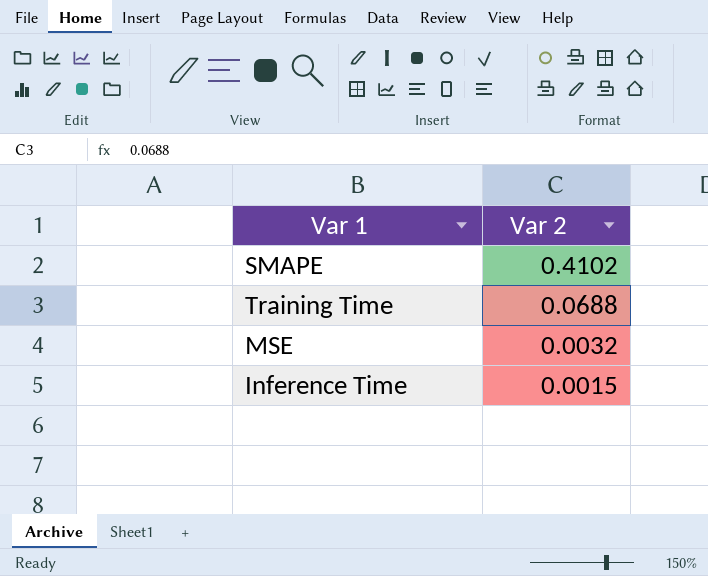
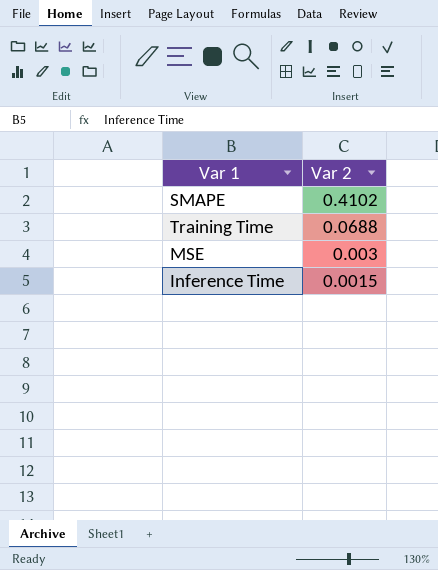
MSE | Var 2: 0.0032 -> 0.003

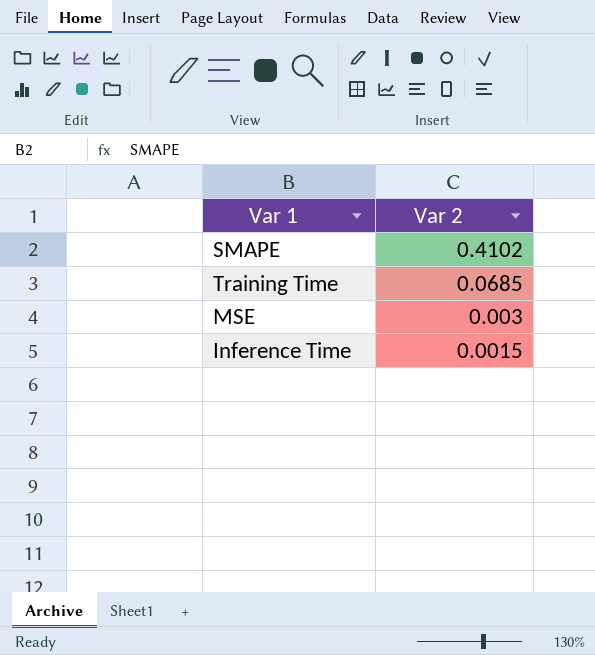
Training Time | Var 2: 0.0688 -> 0.0685

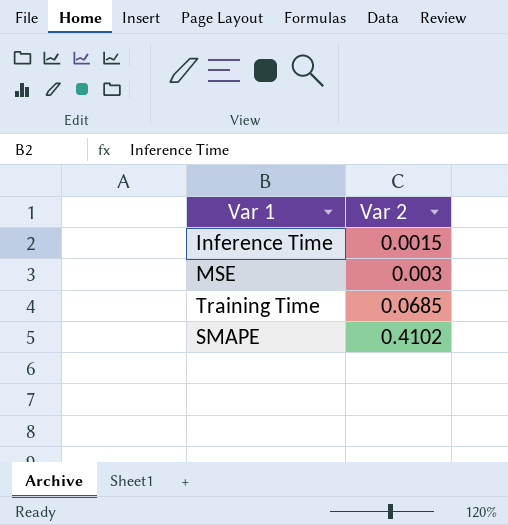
row order: Var 2 descending -> Var 2 ascending

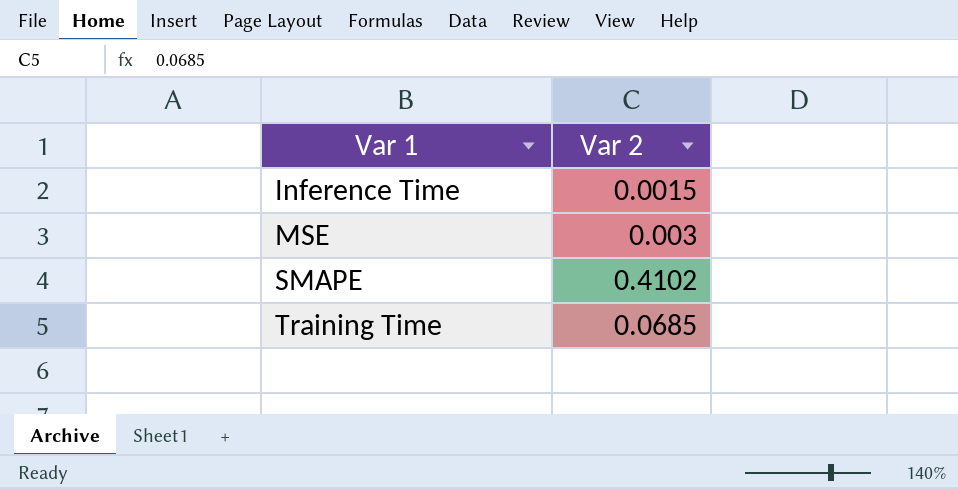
row order: Var 2 ascending -> Var 1 ascending

